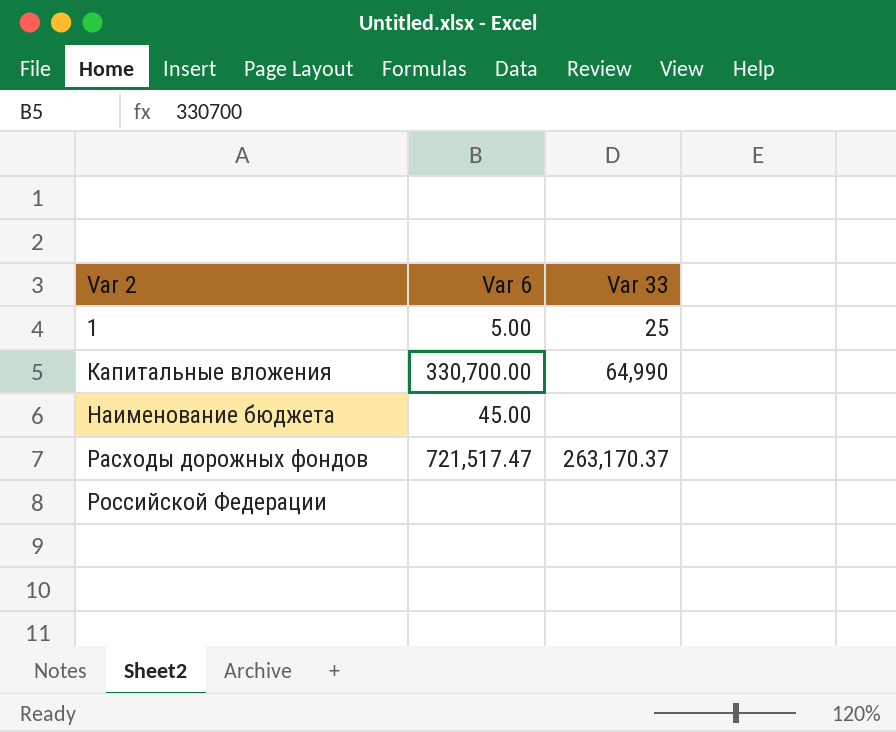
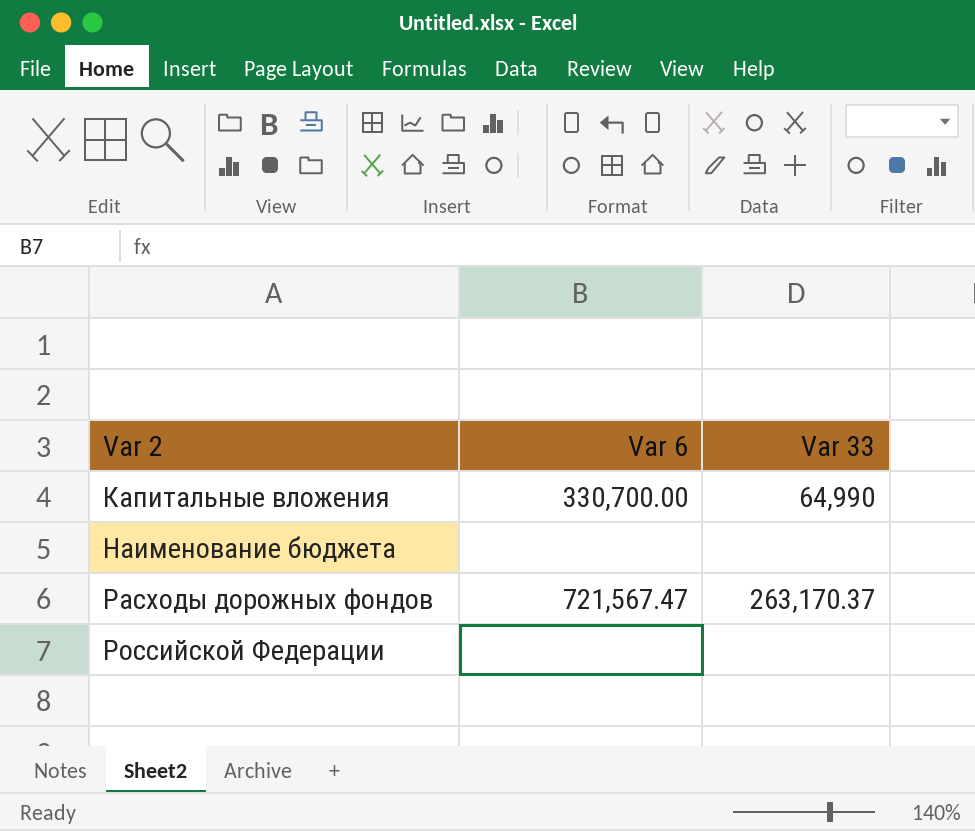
row 1: 5.00 | 25 -> none
Наименование бюджета | Var 6: 45.00 -> none
Расходы дорожных фондов | Var 6: 721,517.47 -> 721,567.47

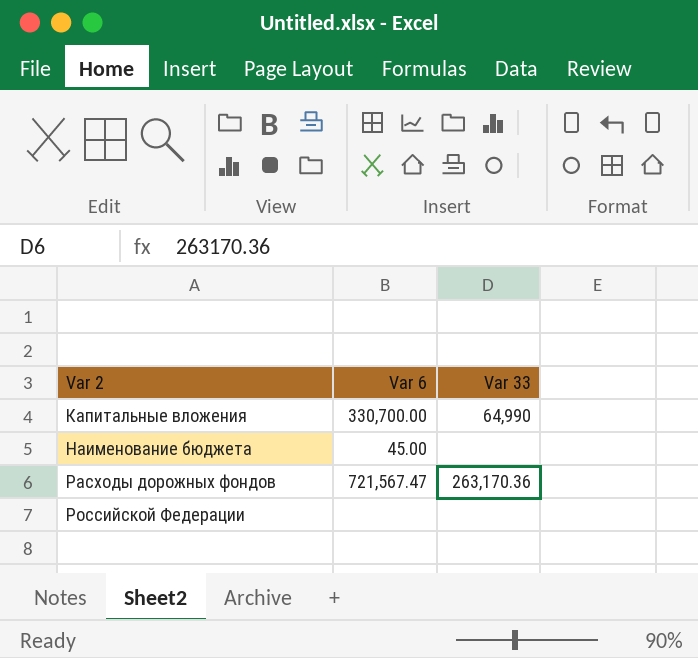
Наименование бюджета | Var 6: none -> 45.00
Расходы дорожных фондов | Var 33: 263,170.37 -> 263,170.36

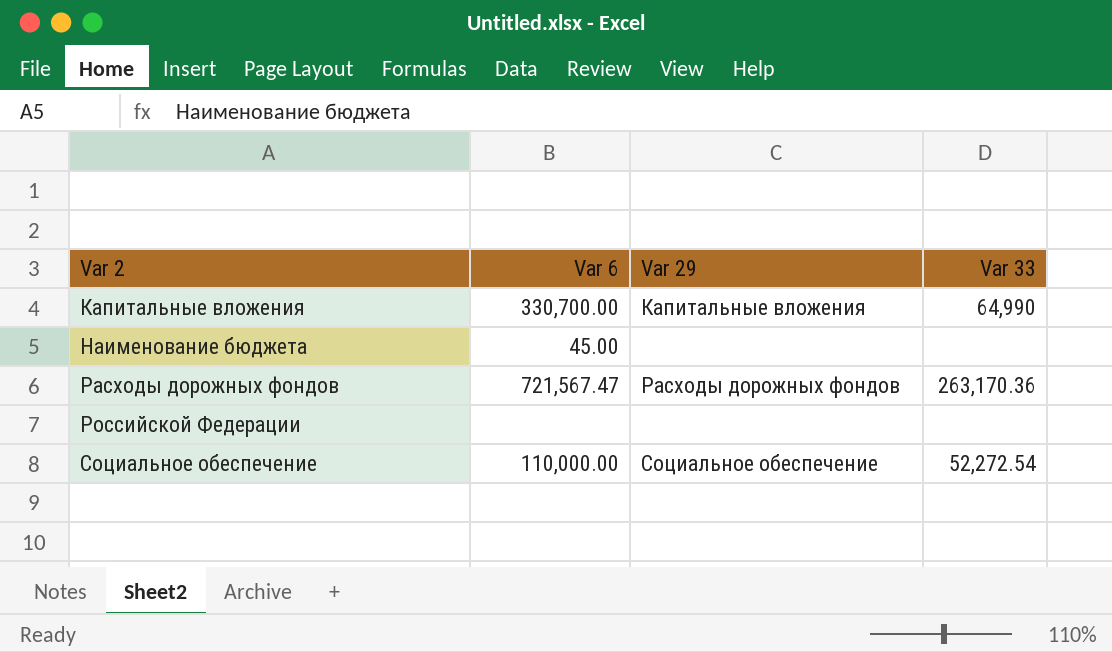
column Var 29 | position: none -> 3
row Социальное обеспечение: none -> 110,000.00 | Социальное обеспечение | 52,272.54

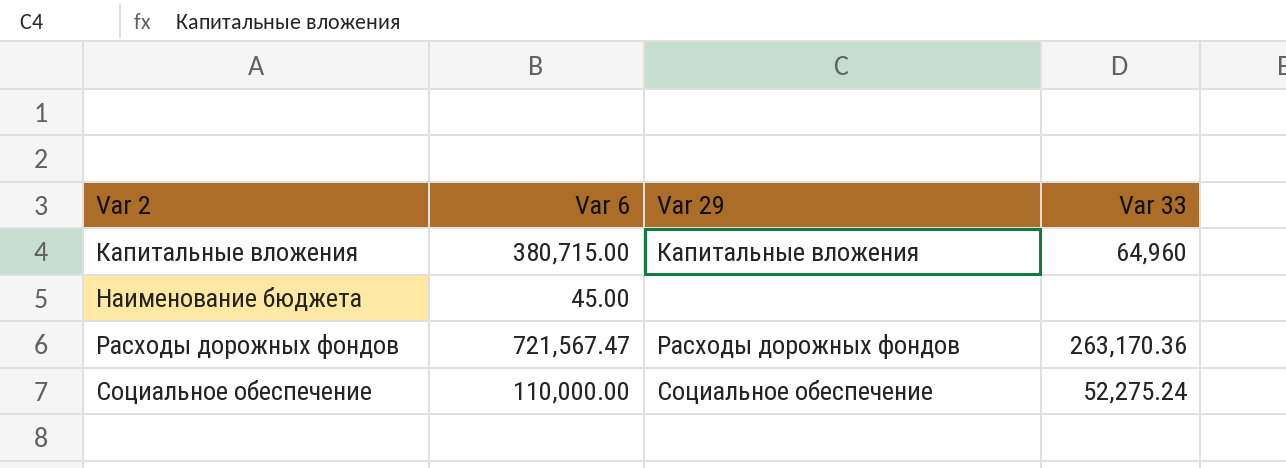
row Российской Федерации: none | none | none -> none
Капитальные вложения | Var 6: 330,700.00 -> 380,715.00
Капитальные вложения | Var 33: 64,990 -> 64,960
Социальное обеспечение | Var 33: 52,272.54 -> 52,275.24

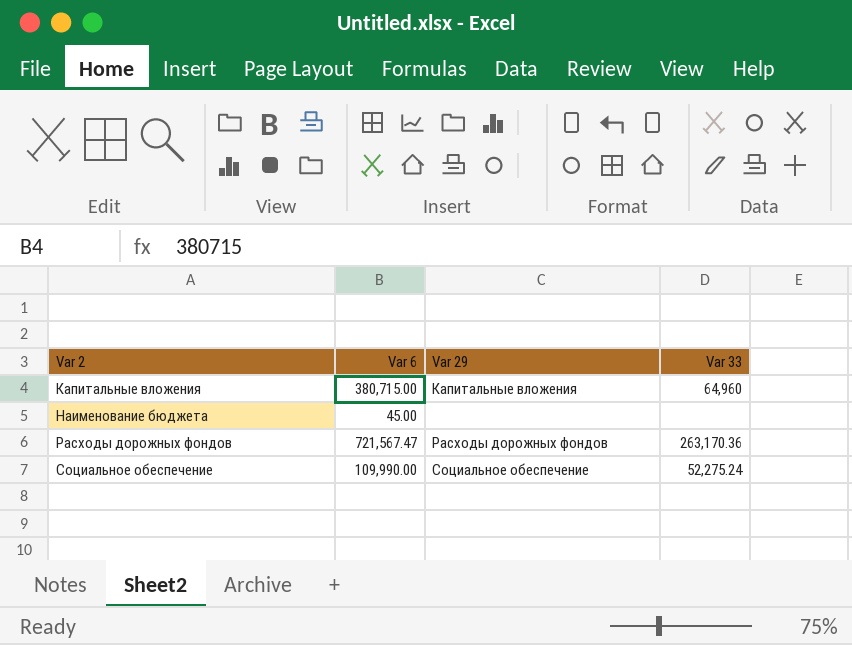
Социальное обеспечение | Var 6: 110,000.00 -> 109,990.00

